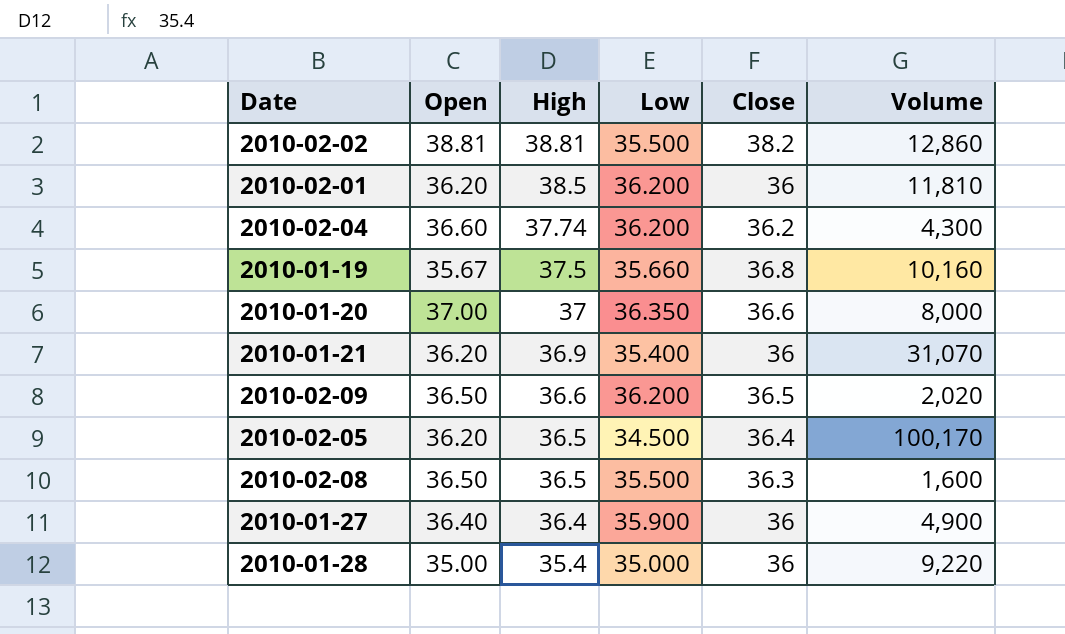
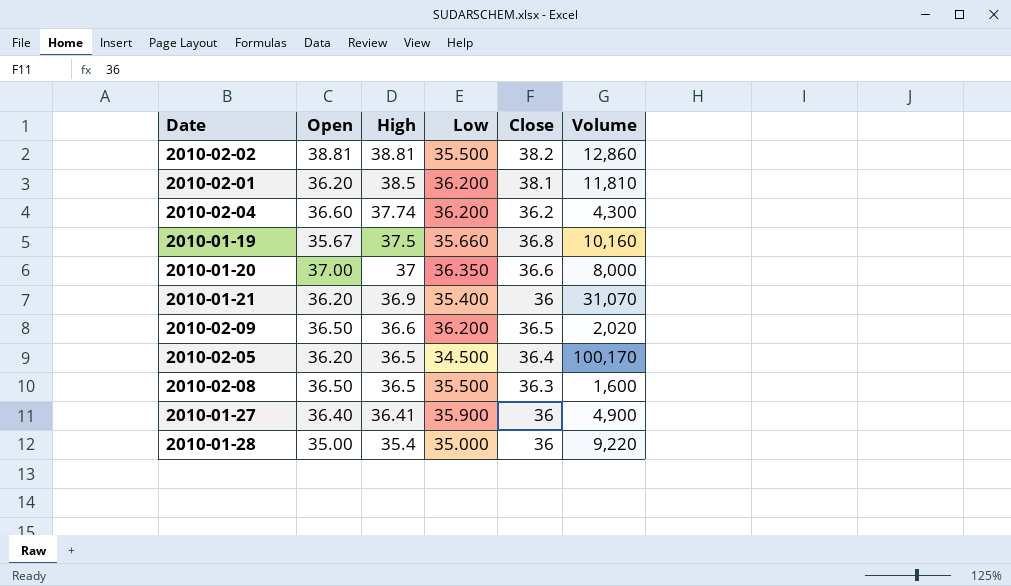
2010-02-01 | Close: 36 -> 38.1
2010-01-27 | High: 36.4 -> 36.41

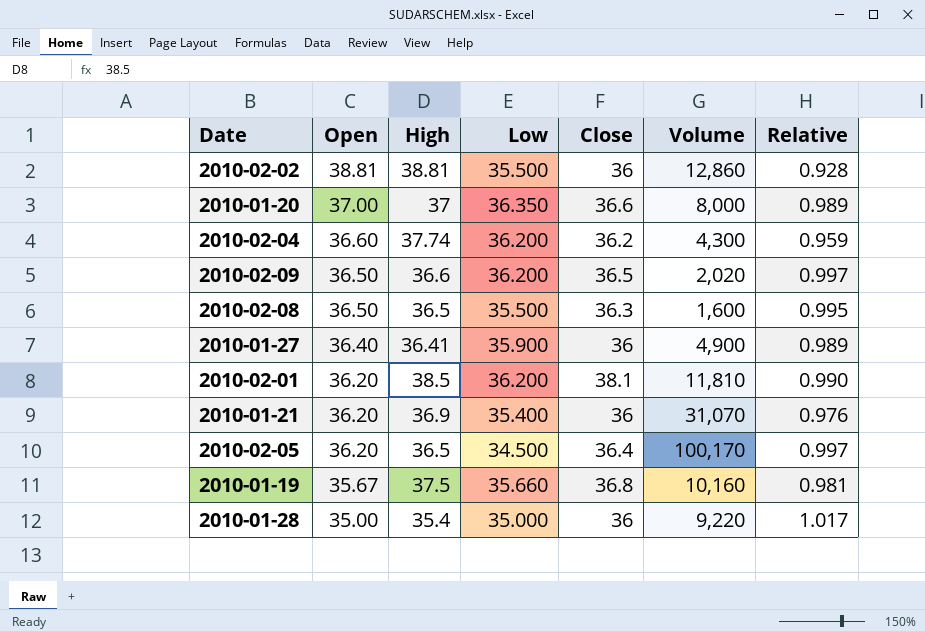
row order: High descending -> Open descending
column Relative | formula: none -> [Close] / [High]
2010-02-02 | Close: 38.2 -> 36

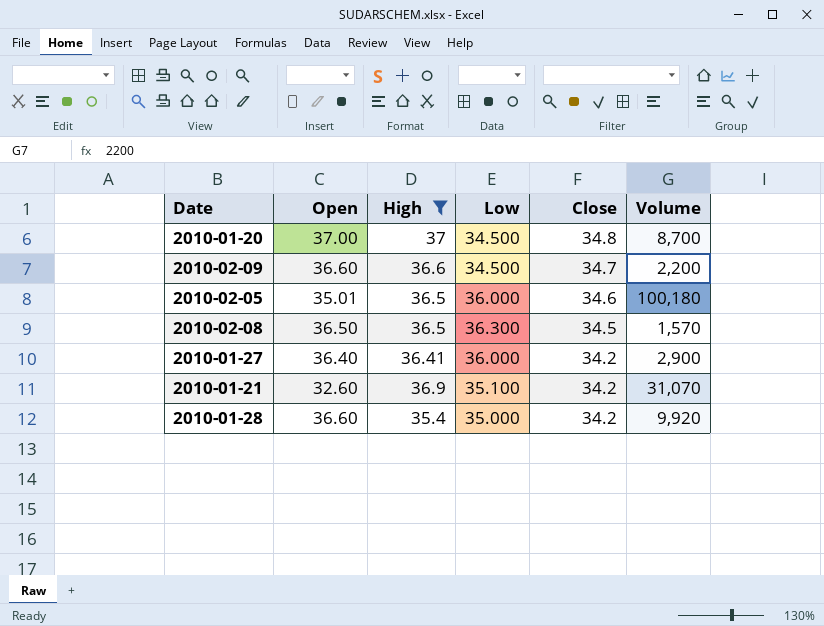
filter: none -> High <= 37
row order: Open descending -> Close descending
column Relative | formula: [Close] / [High] -> none
2010-01-20 | Low: 36.350 -> 34.500
2010-01-20 | Close: 36.6 -> 34.8
2010-01-20 | Volume: 8,000 -> 8,700
2010-02-09 | Open: 36.50 -> 36.60
2010-02-09 | Low: 36.200 -> 34.500
2010-02-09 | Close: 36.5 -> 34.7
2010-02-09 | Volume: 2,020 -> 2,200
2010-02-05 | Open: 36.20 -> 35.01
2010-02-05 | Low: 34.500 -> 36.000
2010-02-05 | Close: 36.4 -> 34.6
2010-02-05 | Volume: 100,170 -> 100,180
2010-02-08 | Low: 35.500 -> 36.300
2010-02-08 | Close: 36.3 -> 34.5
2010-02-08 | Volume: 1,600 -> 1,570
2010-01-27 | Low: 35.900 -> 36.000
2010-01-27 | Close: 36 -> 34.2
2010-01-27 | Volume: 4,900 -> 2,900
2010-01-21 | Open: 36.20 -> 32.60
2010-01-21 | Low: 35.400 -> 35.100
2010-01-21 | Close: 36 -> 34.2
2010-01-28 | Open: 35.00 -> 36.60
2010-01-28 | Close: 36 -> 34.2
2010-01-28 | Volume: 9,220 -> 9,920

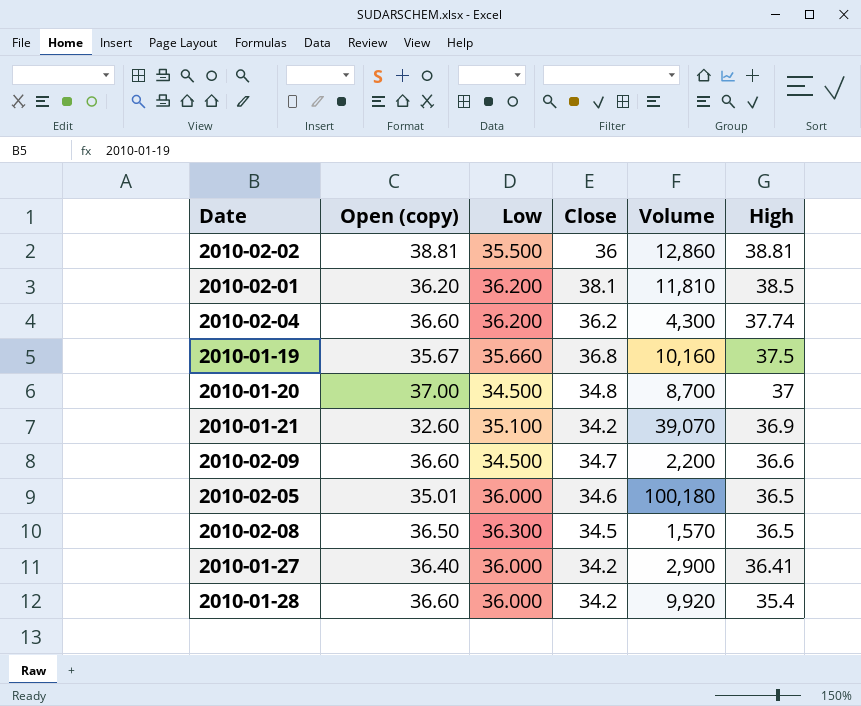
filter: High <= 37 -> none
row order: Close descending -> High descending
column name: Open -> Open (copy)
column High | position: 3 -> 6
2010-01-21 | Volume: 31,070 -> 39,070
2010-01-28 | Low: 35.000 -> 36.000

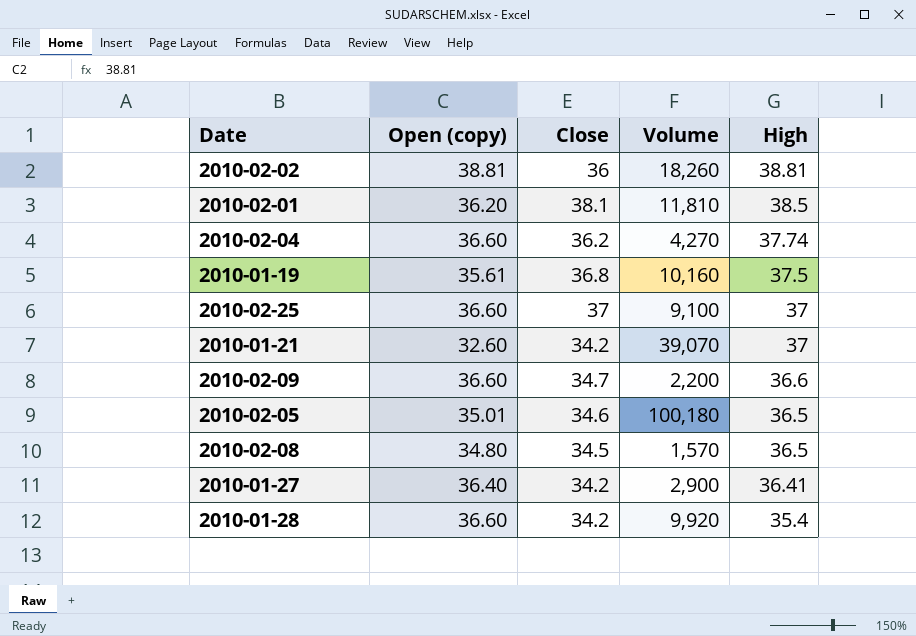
column Low | position: 3 -> none
row 2010-01-20: 37.00 | 34.500 | 34.8 | 8,700 | 37 -> none
2010-02-02 | Volume: 12,860 -> 18,260
2010-02-04 | Volume: 4,300 -> 4,270
2010-01-19 | Open (copy): 35.67 -> 35.61
row 2010-02-25: none -> 36.60 | 37 | 9,100 | 37
2010-01-21 | High: 36.9 -> 37
2010-02-08 | Open (copy): 36.50 -> 34.80

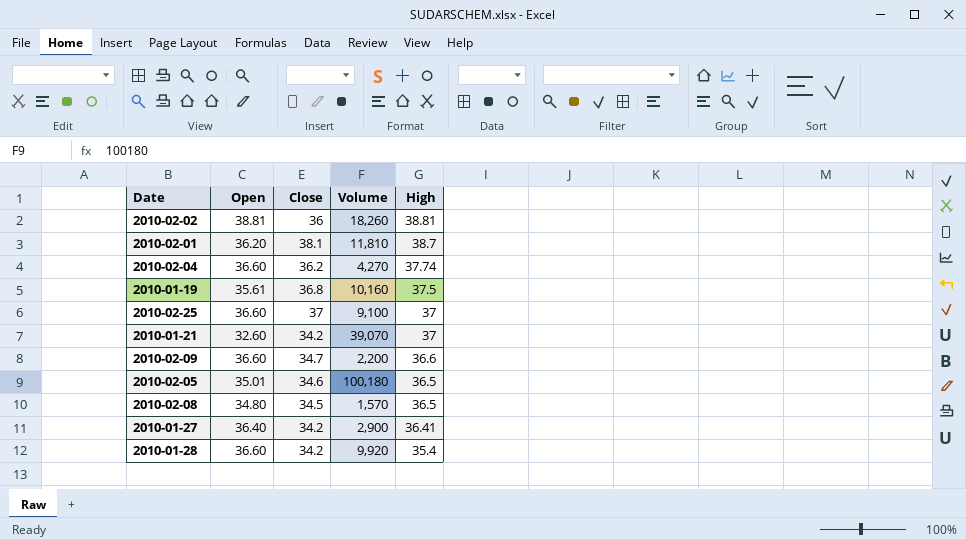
column name: Open (copy) -> Open
2010-02-01 | High: 38.5 -> 38.7

